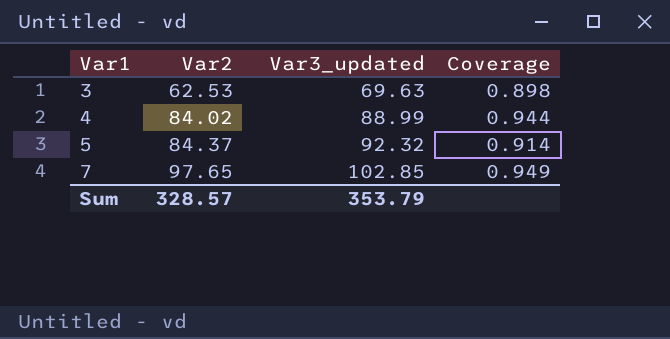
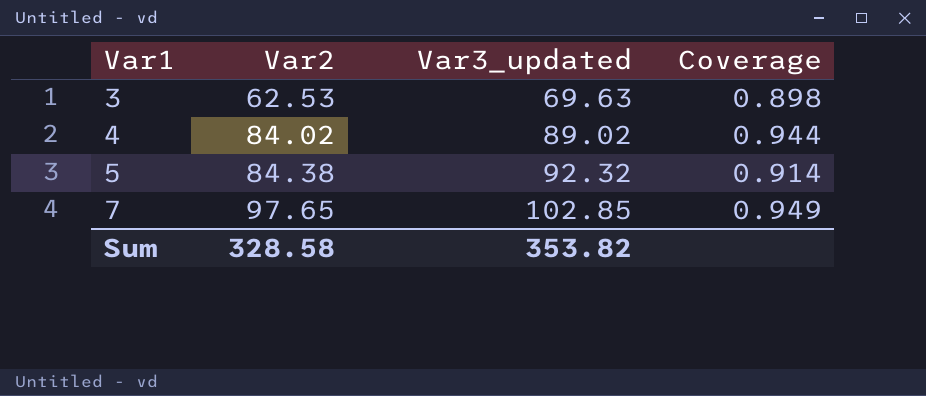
4 | Var3_updated: 88.99 -> 89.02
5 | Var2: 84.37 -> 84.38
Sum | Var2: 328.57 -> 328.58
Sum | Var3_updated: 353.79 -> 353.82

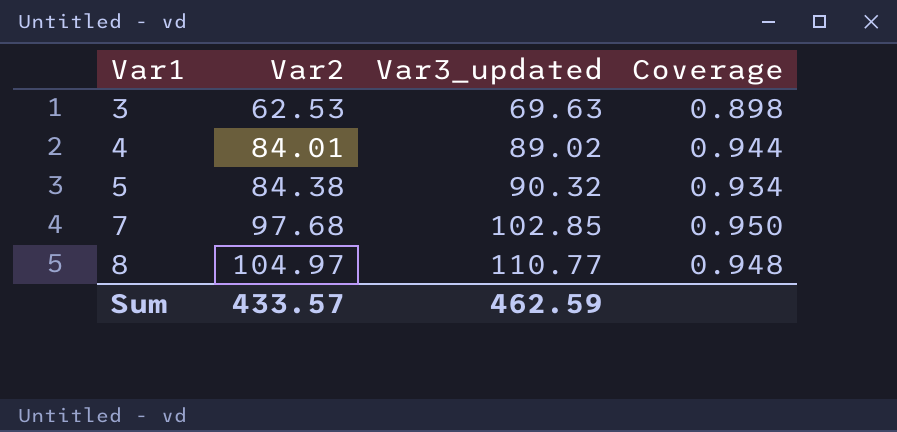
4 | Var2: 84.02 -> 84.01
5 | Var3_updated: 92.32 -> 90.32
5 | Coverage: 0.914 -> 0.934
7 | Var2: 97.65 -> 97.68
7 | Coverage: 0.949 -> 0.950
row 8: none -> 104.97 | 110.77 | 0.948
Sum | Var2: 328.58 -> 433.57
Sum | Var3_updated: 353.82 -> 462.59

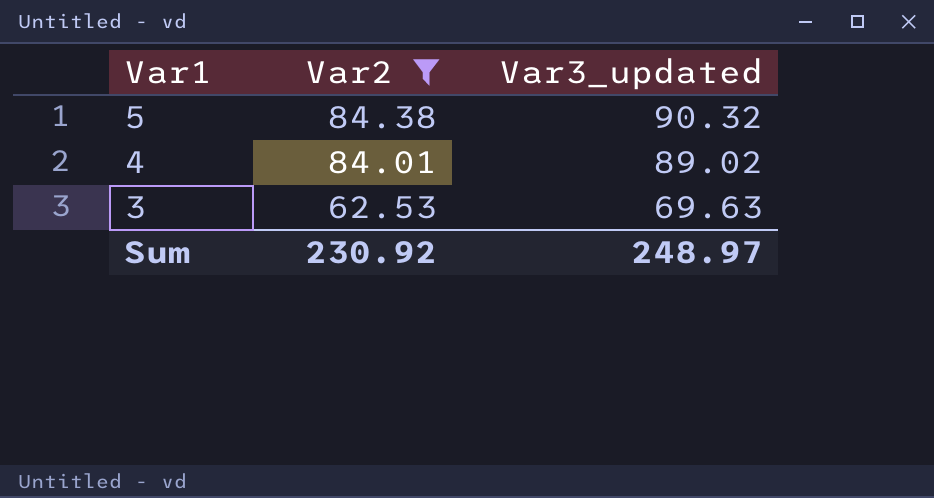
filter: none -> Var2 <= 84.38
row order: Var1 ascending -> Var1 descending
column Coverage | formula: [Var2] / [Var3_updated] -> none
Sum | Var2: 433.57 -> 230.92
Sum | Var3_updated: 462.59 -> 248.97

